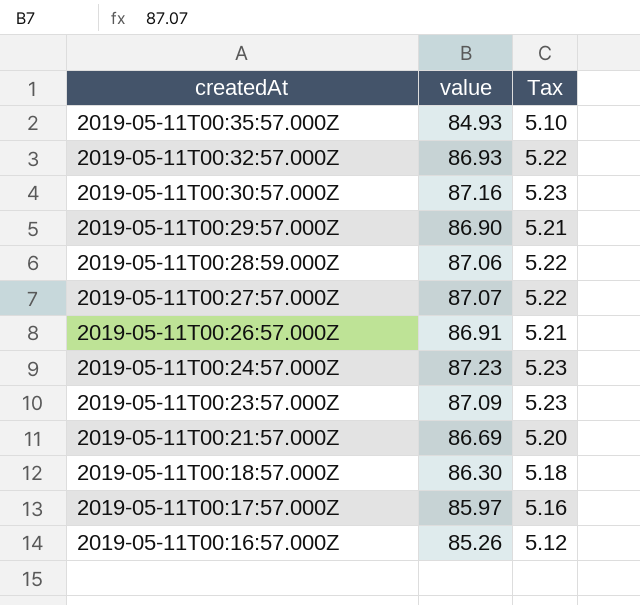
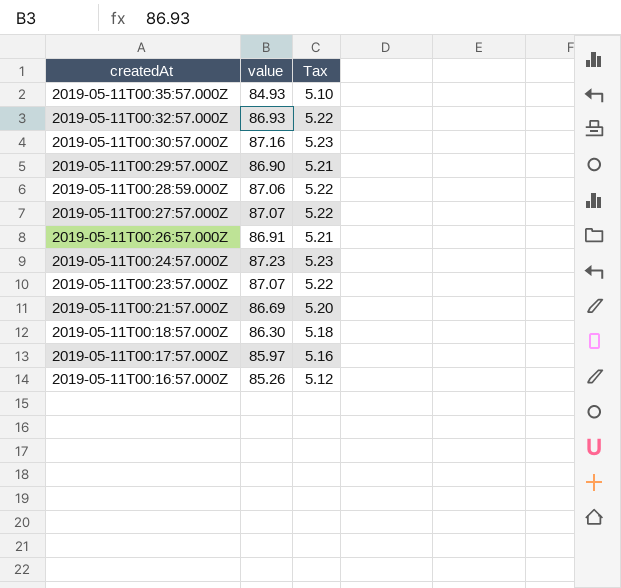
2019-05-11T00:23:57.000Z | value: 87.09 -> 87.07
2019-05-11T00:23:57.000Z | Tax: 5.23 -> 5.22

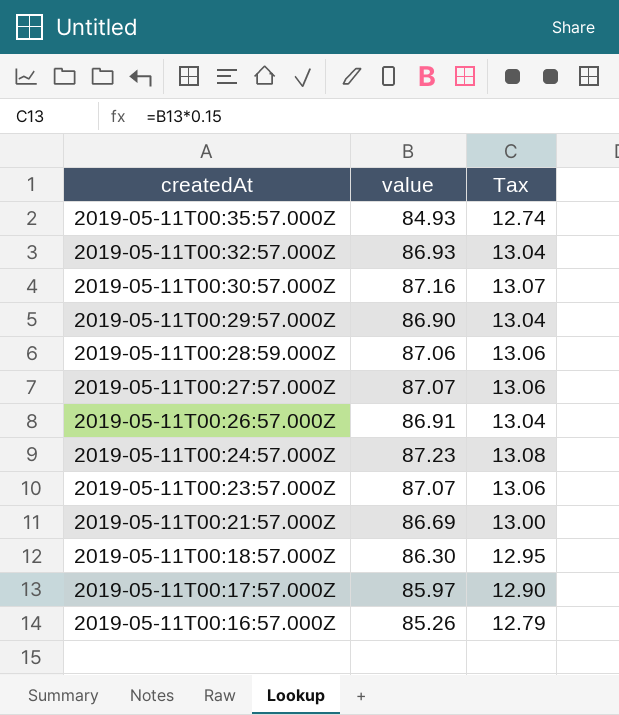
column Tax | formula: [value] * 0.06 -> [value] * 0.15

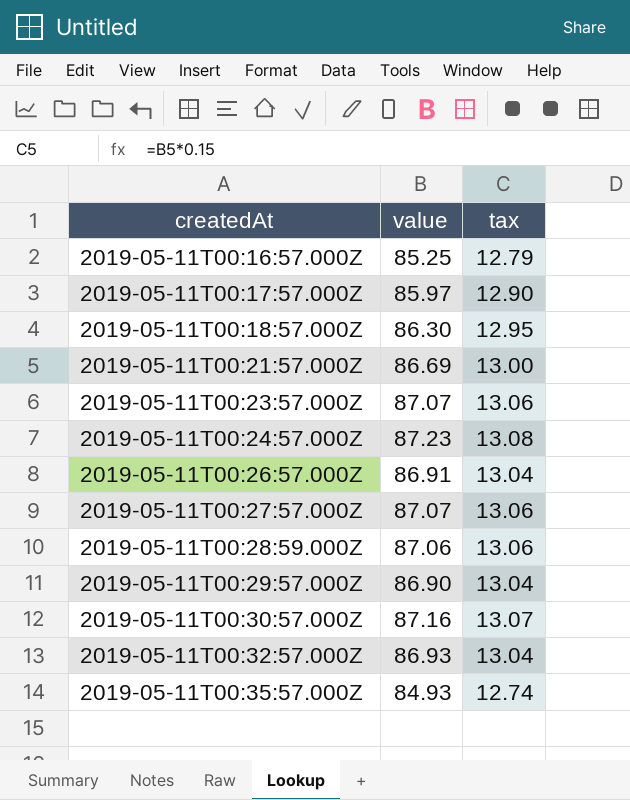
row order: createdAt descending -> createdAt ascending
column name: Tax -> tax
2019-05-11T00:16:57.000Z | value: 85.26 -> 85.25

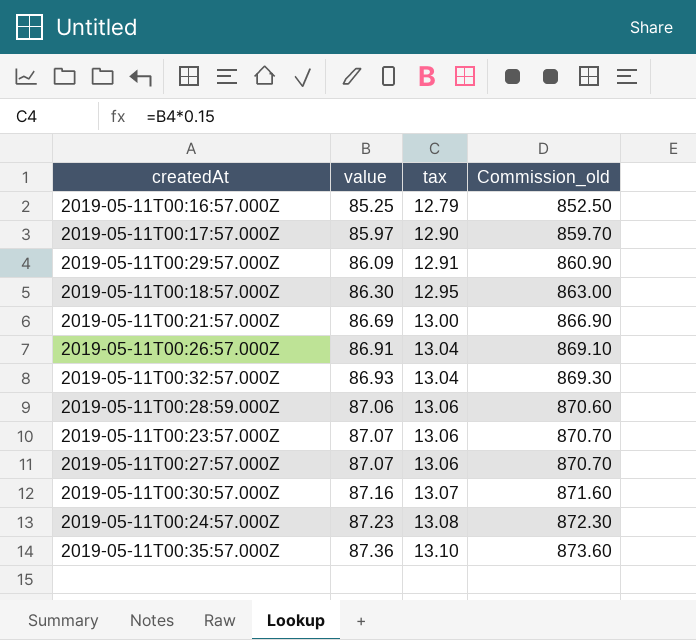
row order: createdAt ascending -> value ascending
column Commission_old | formula: none -> [value] * 10
2019-05-11T00:29:57.000Z | value: 86.90 -> 86.09
2019-05-11T00:29:57.000Z | tax: 13.04 -> 12.91
2019-05-11T00:35:57.000Z | value: 84.93 -> 87.36
2019-05-11T00:35:57.000Z | tax: 12.74 -> 13.10

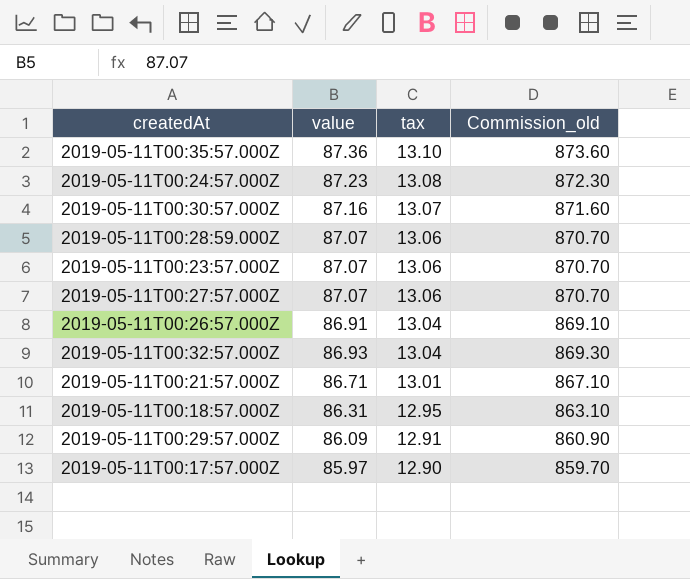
row order: value ascending -> tax descending
row 2019-05-11T00:16:57.000Z: 85.25 | 12.79 | 852.50 -> none
2019-05-11T00:28:59.000Z | value: 87.06 -> 87.07
2019-05-11T00:28:59.000Z | Commission_old: 870.60 -> 870.70
2019-05-11T00:21:57.000Z | value: 86.69 -> 86.71
2019-05-11T00:21:57.000Z | tax: 13.00 -> 13.01
2019-05-11T00:21:57.000Z | Commission_old: 866.90 -> 867.10
2019-05-11T00:18:57.000Z | value: 86.30 -> 86.31
2019-05-11T00:18:57.000Z | Commission_old: 863.00 -> 863.10

